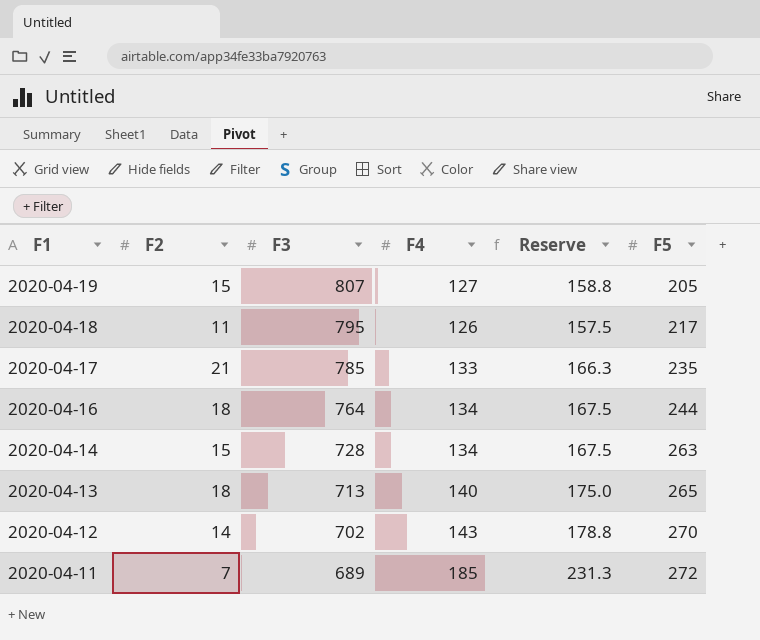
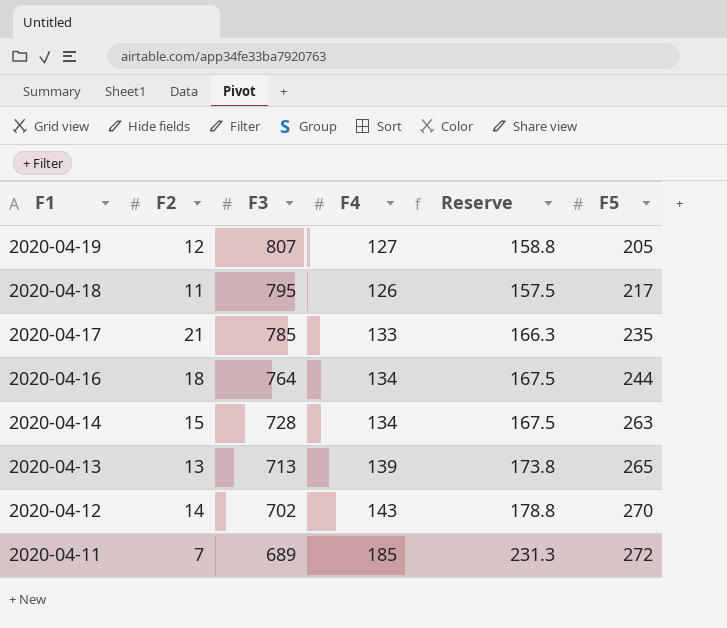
2020-04-19 | F2: 15 -> 12
2020-04-13 | F2: 18 -> 13
2020-04-13 | F4: 140 -> 139
2020-04-13 | Reserve: 175.0 -> 173.8

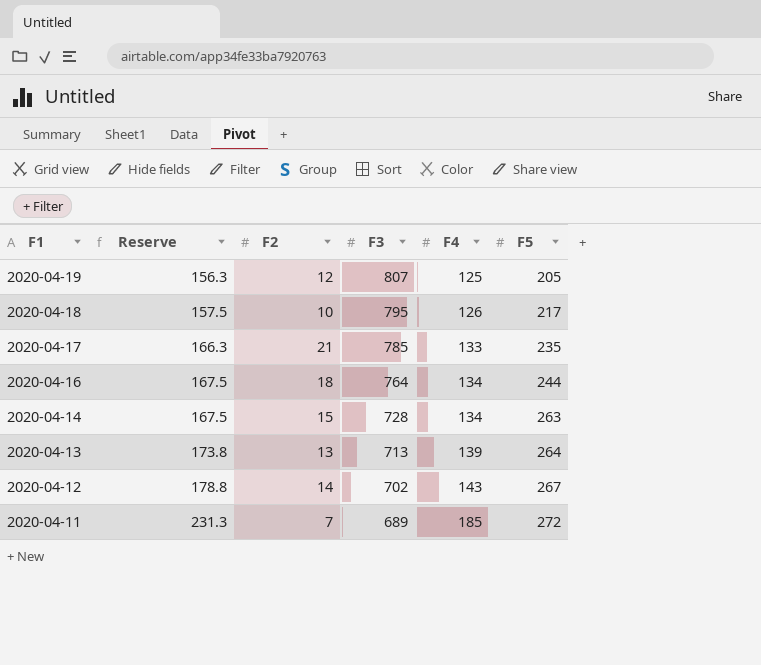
column Reserve | position: 5 -> 2
2020-04-19 | Reserve: 158.8 -> 156.3
2020-04-19 | F4: 127 -> 125
2020-04-18 | F2: 11 -> 10
2020-04-13 | F5: 265 -> 264
2020-04-12 | F5: 270 -> 267

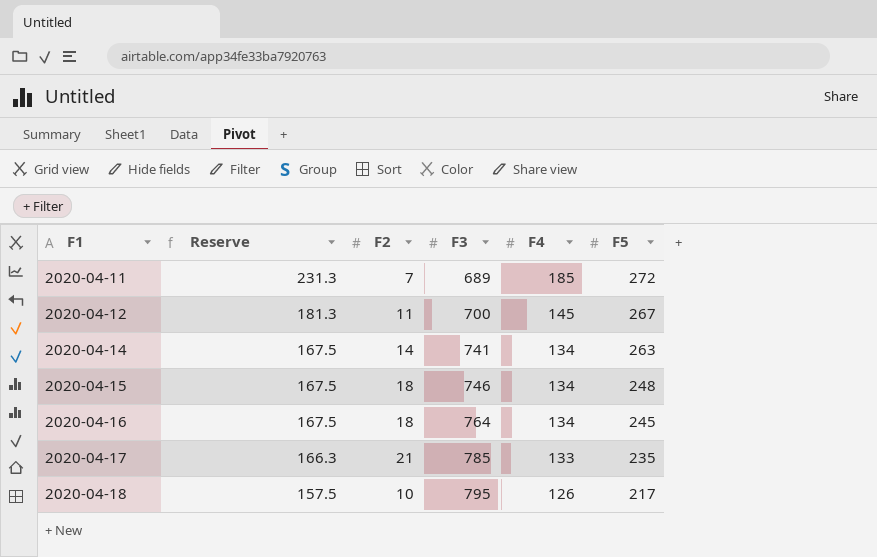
row order: F1 descending -> F1 ascending
row 2020-04-19: 156.3 | 12 | 807 | 125 | 205 -> none
row 2020-04-13: 173.8 | 13 | 713 | 139 | 264 -> none
2020-04-12 | Reserve: 178.8 -> 181.3
2020-04-12 | F2: 14 -> 11
2020-04-12 | F3: 702 -> 700
2020-04-12 | F4: 143 -> 145
2020-04-14 | F2: 15 -> 14
2020-04-14 | F3: 728 -> 741
row 2020-04-15: none -> 167.5 | 18 | 746 | 134 | 248
2020-04-16 | F5: 244 -> 245

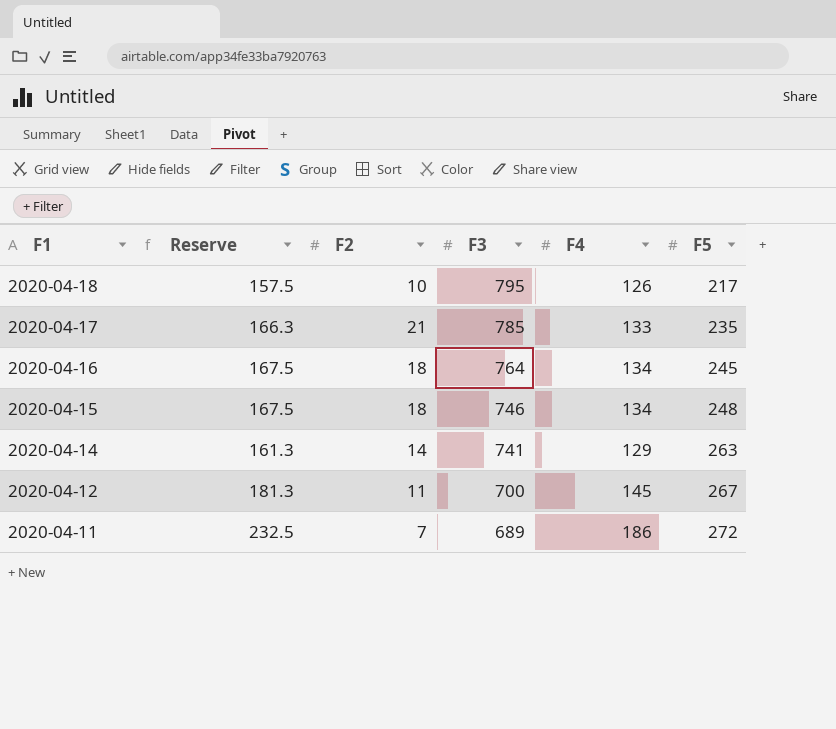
row order: F1 ascending -> F1 descending
2020-04-14 | Reserve: 167.5 -> 161.3
2020-04-14 | F4: 134 -> 129
2020-04-11 | Reserve: 231.3 -> 232.5
2020-04-11 | F4: 185 -> 186

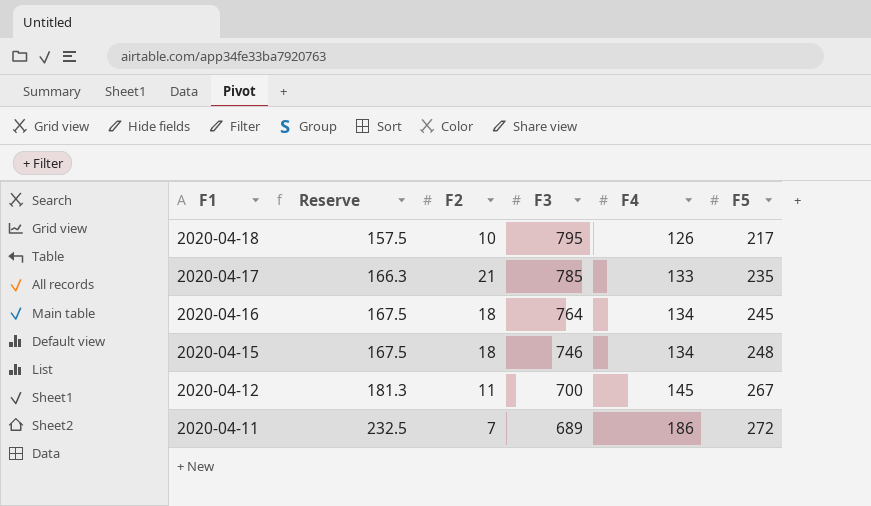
row 2020-04-14: 161.3 | 14 | 741 | 129 | 263 -> none

